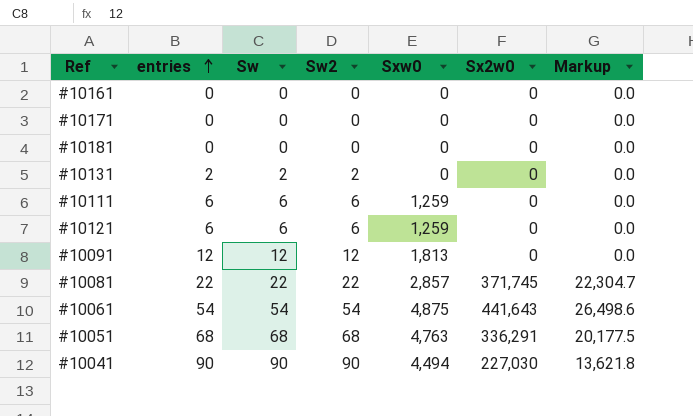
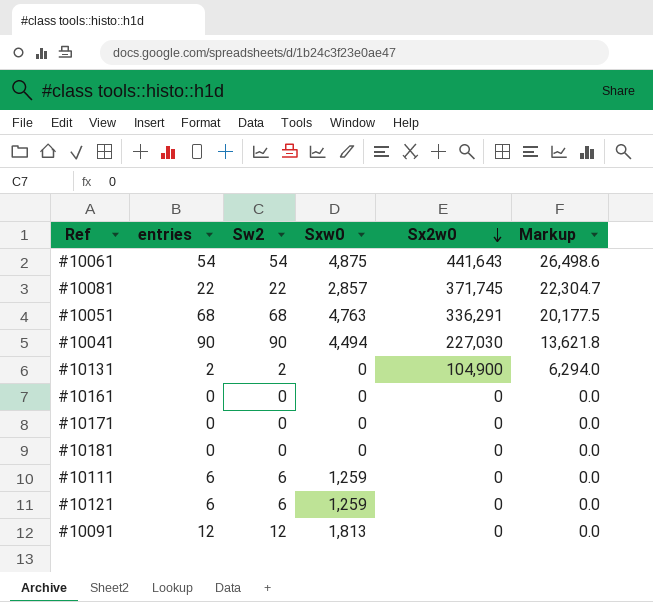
row order: entries ascending -> Sx2w0 descending
column Sw | position: 3 -> none
#10131 | Sx2w0: 0 -> 104,900
#10131 | Markup: 0.0 -> 6,294.0

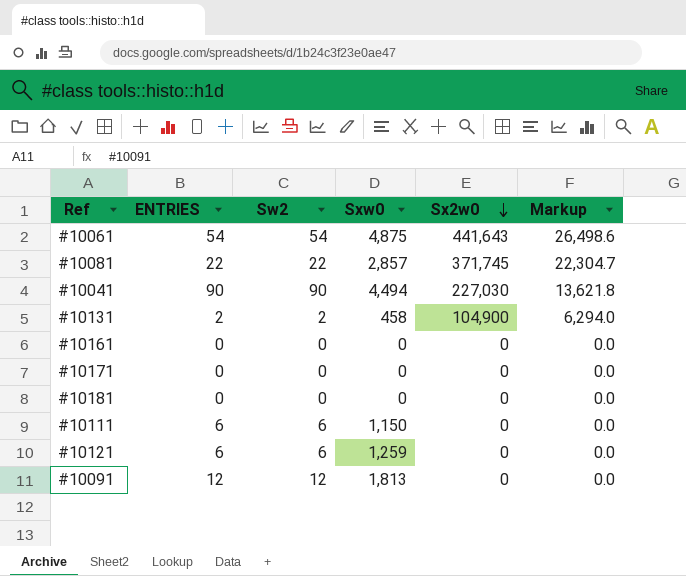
column name: entries -> ENTRIES
row #10051: 68 | 68 | 4,763 | 336,291 | 20,177.5 -> none
#10131 | Sxw0: 0 -> 458
#10111 | Sxw0: 1,259 -> 1,150

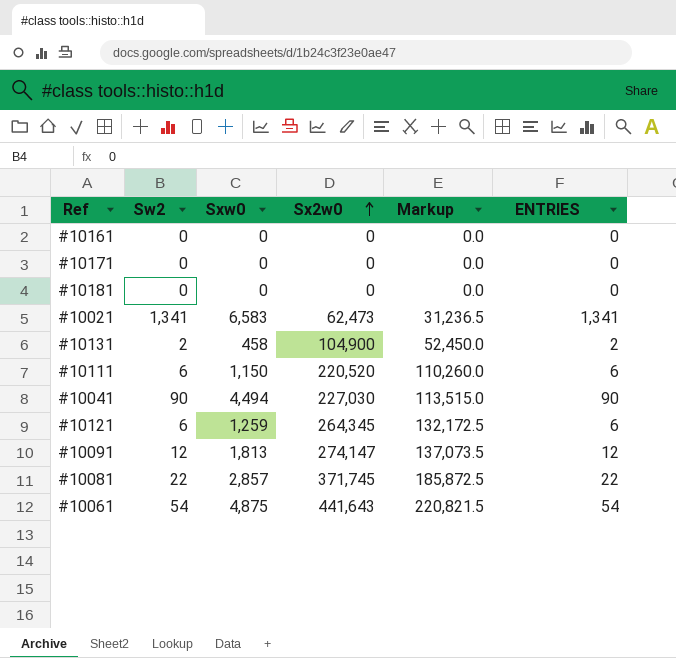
row order: Sx2w0 descending -> Sx2w0 ascending
column Markup | formula: [Sx2w0] * 0.06 -> [Sx2w0] * 0.5
column ENTRIES | position: 2 -> 6
row #10021: none -> 1,341 | 6,583 | 62,473 | 31,236.5 | 1,341
#10111 | Sx2w0: 0 -> 220,520
#10121 | Sx2w0: 0 -> 264,345
#10091 | Sx2w0: 0 -> 274,147

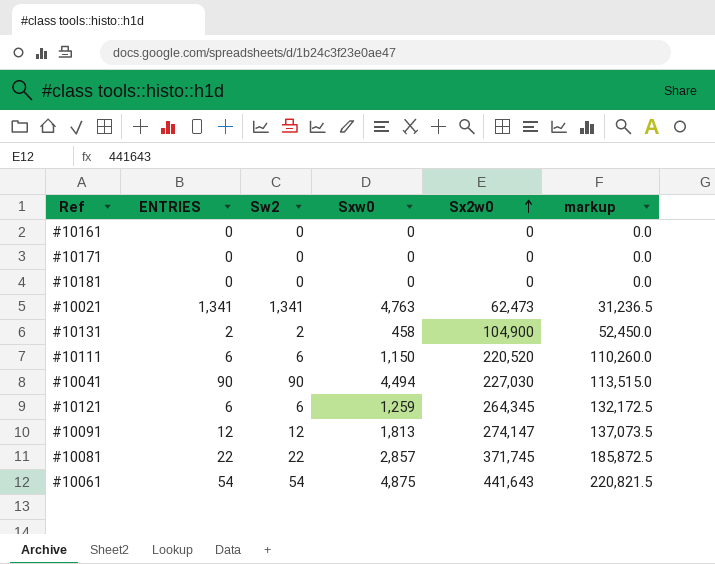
column ENTRIES | position: 6 -> 2
column name: Markup -> markup
#10021 | Sxw0: 6,583 -> 4,763

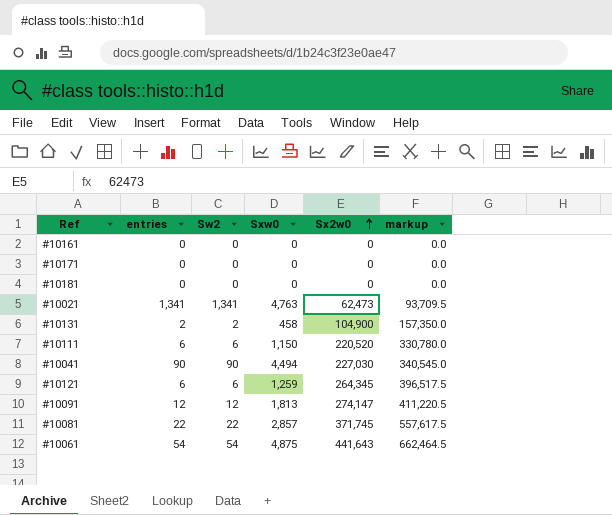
column name: ENTRIES -> entries
column markup | formula: [Sx2w0] * 0.5 -> [Sx2w0] * 1.5

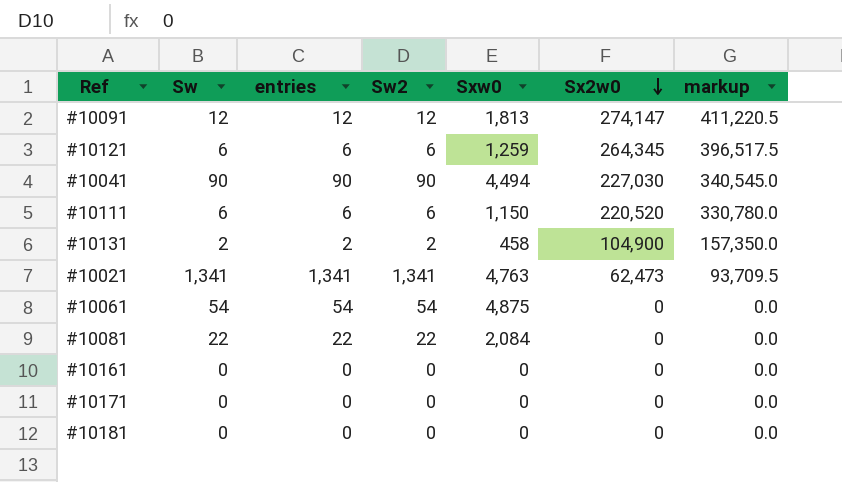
row order: Sx2w0 ascending -> Sx2w0 descending
column Sw | position: none -> 2
#10061 | Sx2w0: 441,643 -> 0
#10061 | markup: 662,464.5 -> 0.0
#10081 | Sxw0: 2,857 -> 2,084
#10081 | Sx2w0: 371,745 -> 0
#10081 | markup: 557,617.5 -> 0.0

